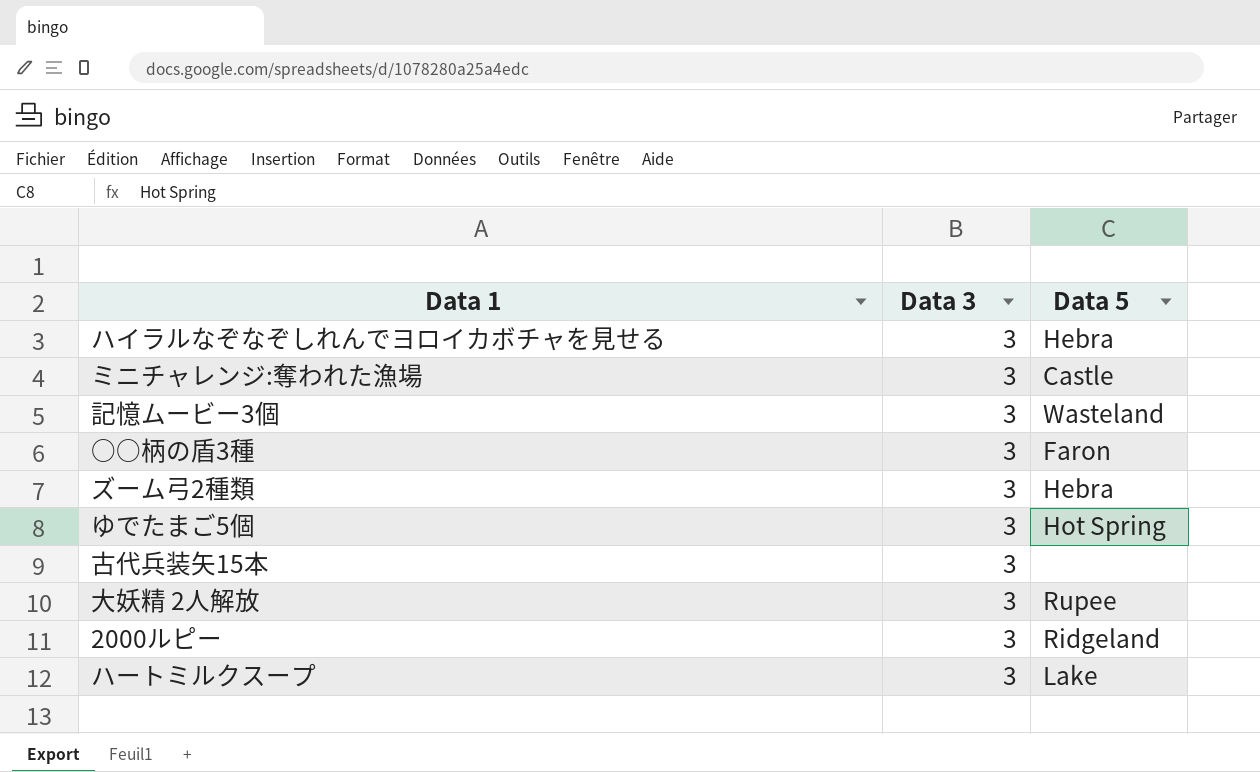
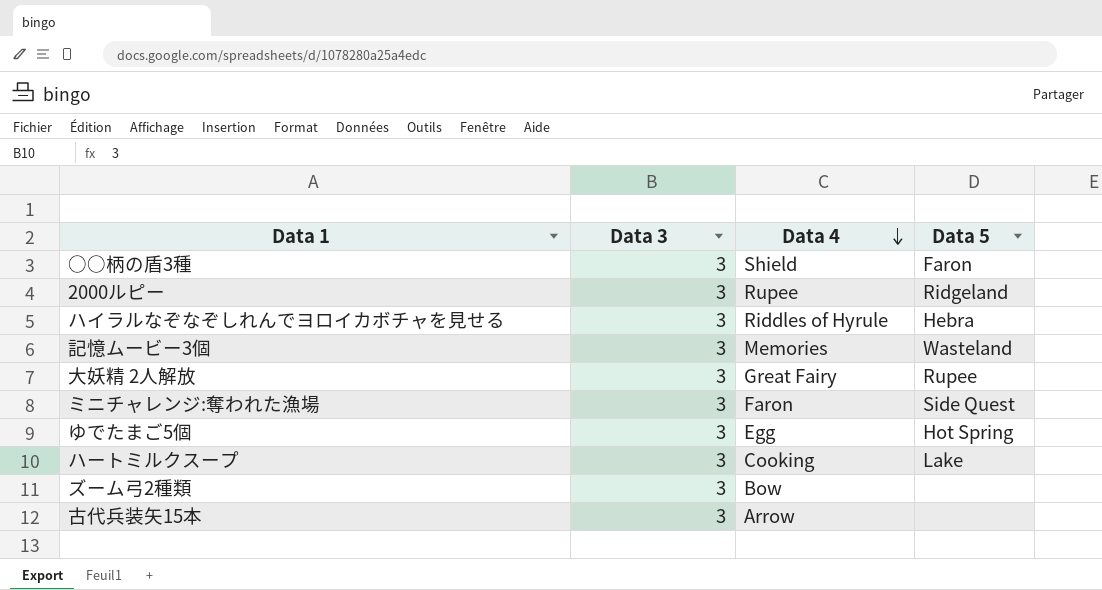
row order: none -> Data 4 descending
column Data 4 | position: none -> 3
ミニチャレンジ:奪われた漁場 | Data 5: Castle -> Side Quest
ズーム弓2種類 | Data 5: Hebra -> none

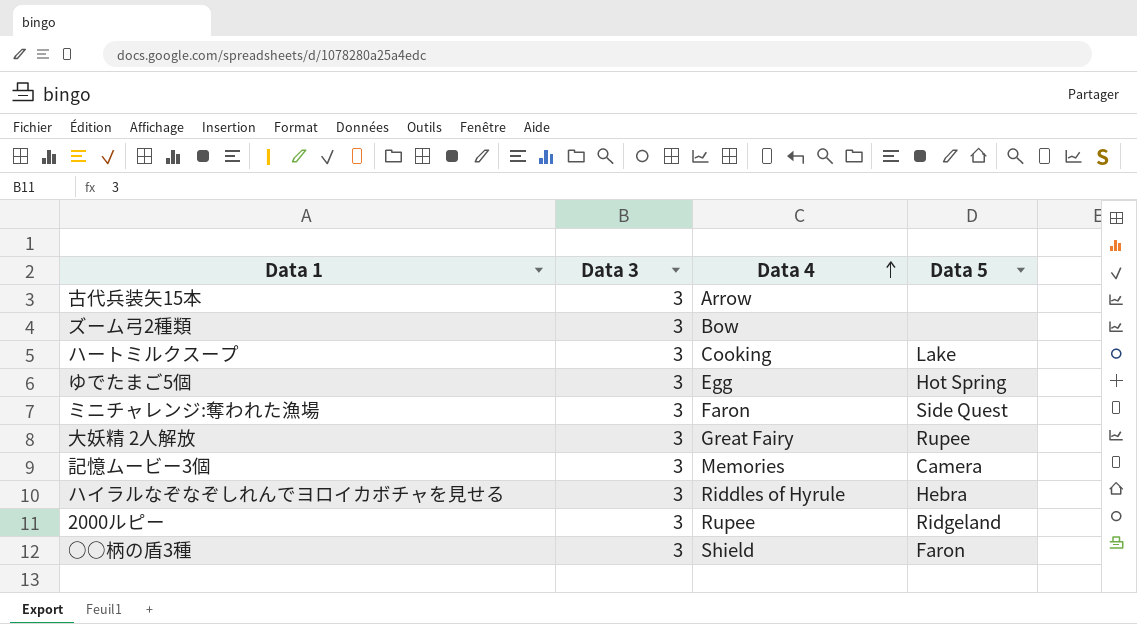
row order: Data 4 descending -> Data 4 ascending
記憶ムービー3個 | Data 5: Wasteland -> Camera

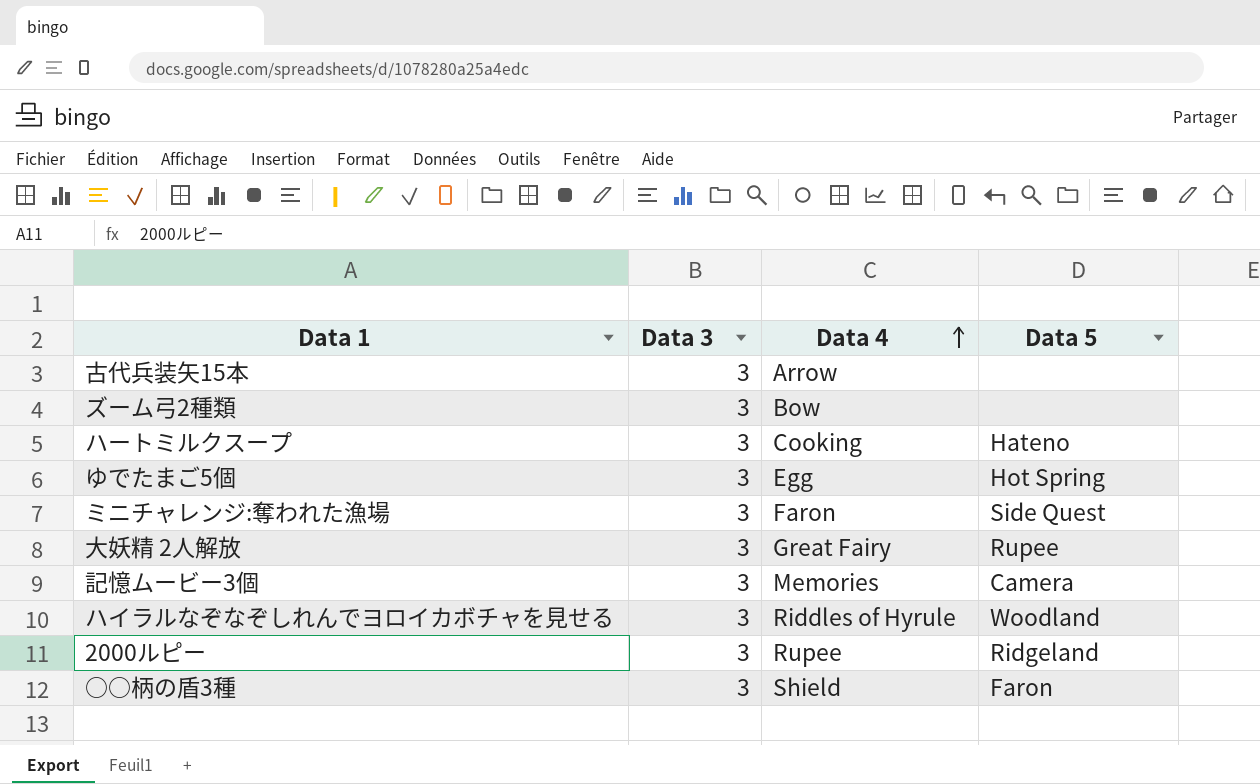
ハートミルクスープ | Data 5: Lake -> Hateno
ハイラルなぞなぞしれんでヨロイカボチャを見せる | Data 5: Hebra -> Woodland

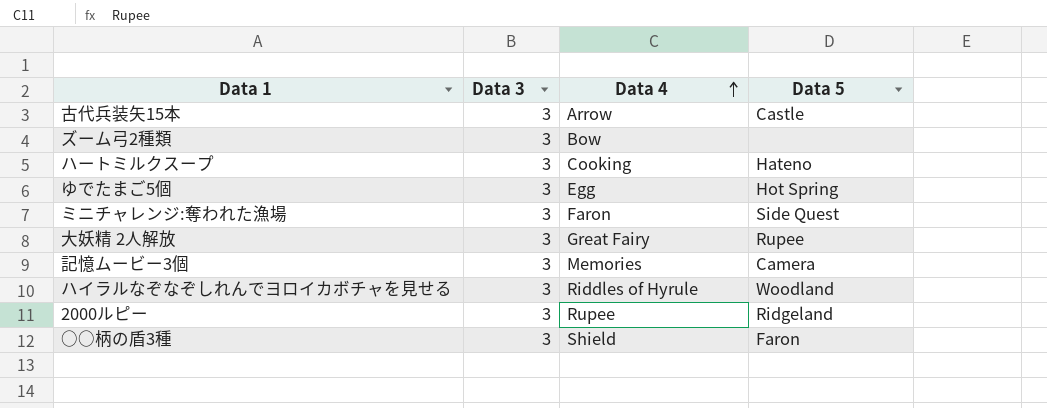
古代兵装矢15本 | Data 5: none -> Castle

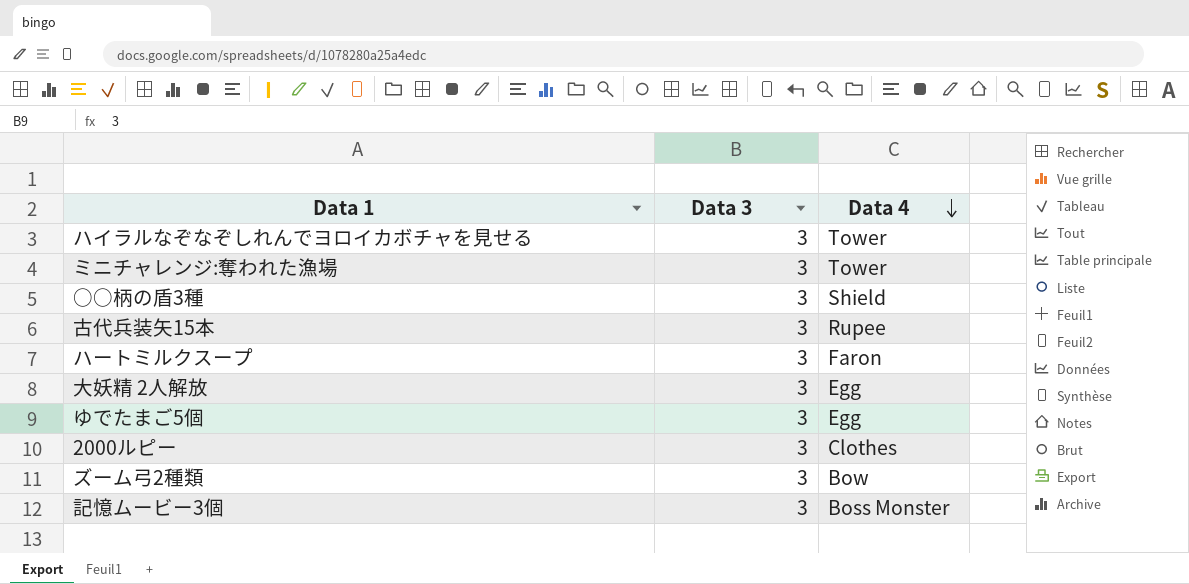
row order: Data 4 ascending -> Data 4 descending
column Data 5 | position: 4 -> none
ハイラルなぞなぞしれんでヨロイカボチャを見せる | Data 4: Riddles of Hyrule -> Tower
ミニチャレンジ:奪われた漁場 | Data 4: Faron -> Tower
古代兵装矢15本 | Data 4: Arrow -> Rupee
ハートミルクスープ | Data 4: Cooking -> Faron
大妖精 2人解放 | Data 4: Great Fairy -> Egg
2000ルピー | Data 4: Rupee -> Clothes
記憶ムービー3個 | Data 4: Memories -> Boss Monster

